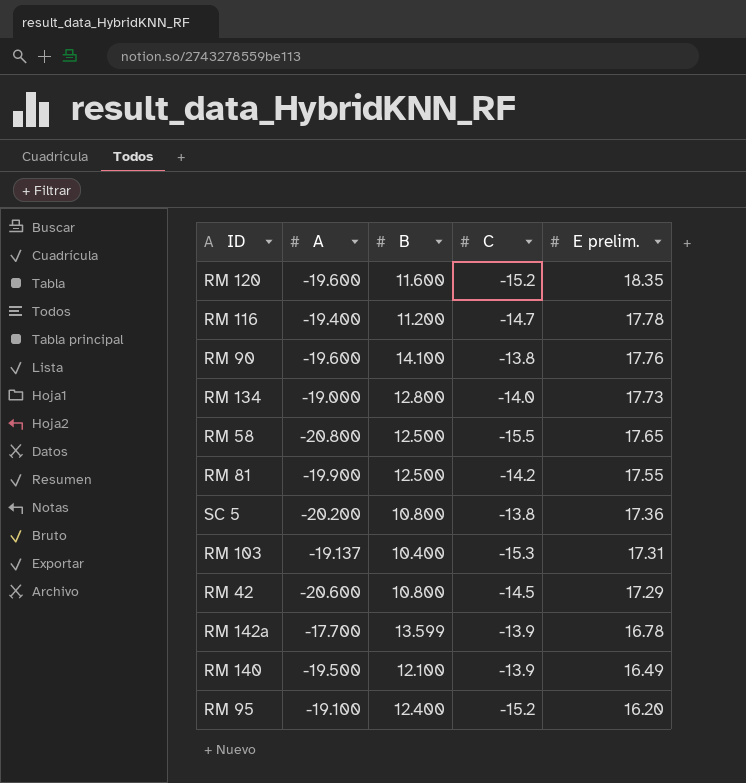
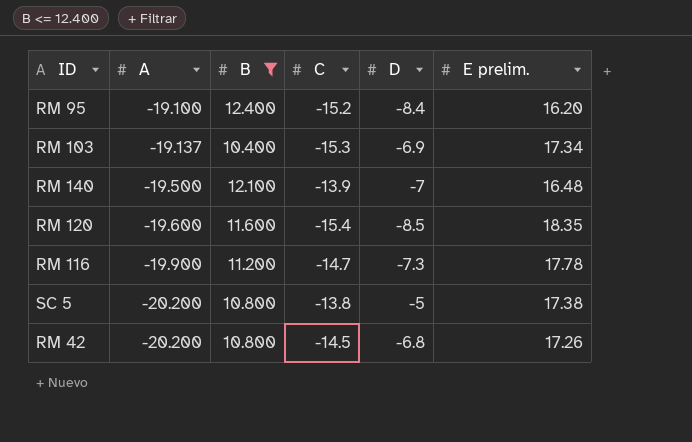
filter: none -> B <= 12.400
row order: E prelim. descending -> A descending
column D | position: none -> 5
RM 103 | E prelim.: 17.31 -> 17.34
RM 140 | E prelim.: 16.49 -> 16.48
RM 120 | C: -15.2 -> -15.4
RM 116 | A: -19.400 -> -19.900
SC 5 | E prelim.: 17.36 -> 17.38
RM 42 | A: -20.600 -> -20.200
RM 42 | E prelim.: 17.29 -> 17.26

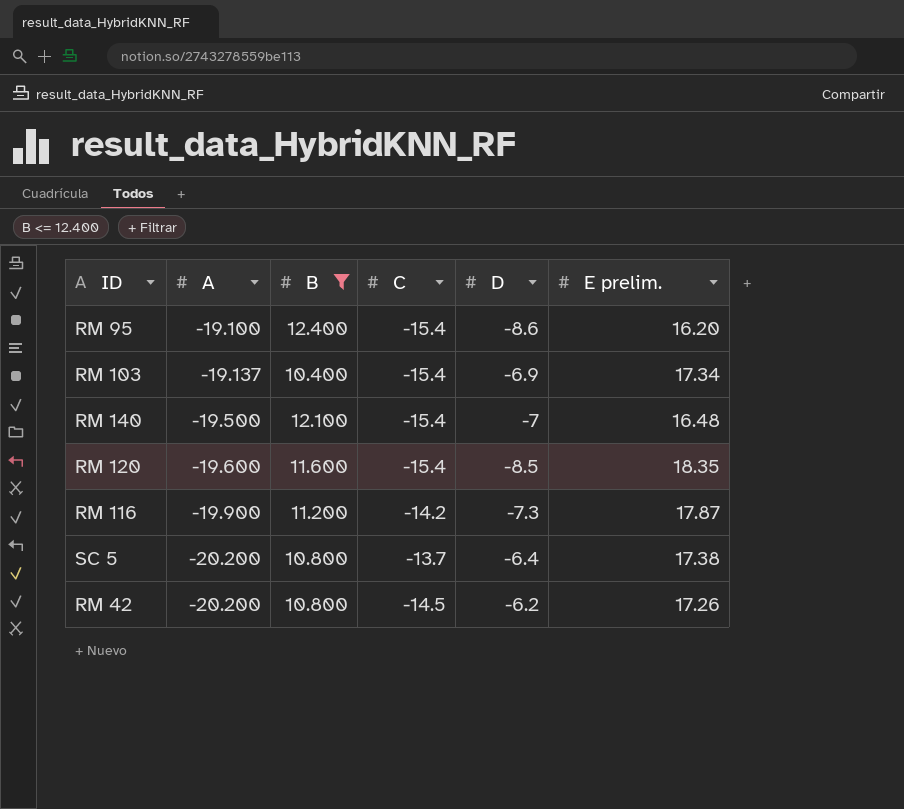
RM 95 | C: -15.2 -> -15.4
RM 95 | D: -8.4 -> -8.6
RM 103 | C: -15.3 -> -15.4
RM 140 | C: -13.9 -> -15.4
RM 116 | C: -14.7 -> -14.2
RM 116 | E prelim.: 17.78 -> 17.87
SC 5 | C: -13.8 -> -13.7
SC 5 | D: -5 -> -6.4
RM 42 | D: -6.8 -> -6.2

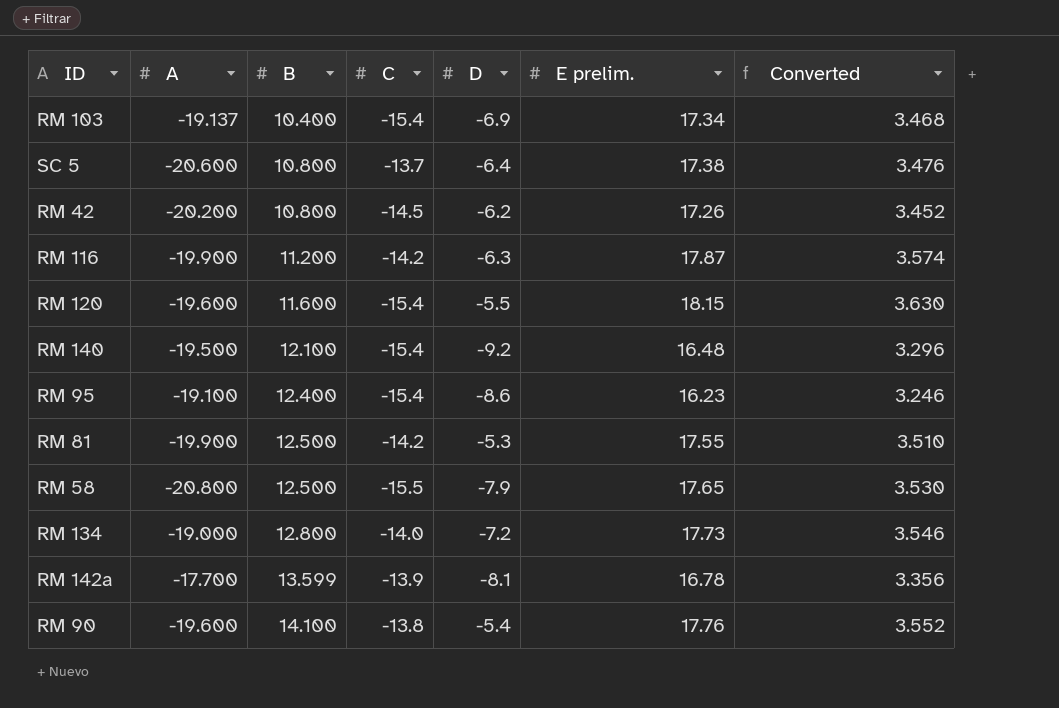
filter: B <= 12.400 -> none
row order: A descending -> B ascending
column Converted | formula: none -> [E prelim.] * 0.2
SC 5 | A: -20.200 -> -20.600
RM 116 | D: -7.3 -> -6.3
RM 120 | D: -8.5 -> -5.5
RM 120 | E prelim.: 18.35 -> 18.15
RM 140 | D: -7 -> -9.2
RM 95 | E prelim.: 16.20 -> 16.23

